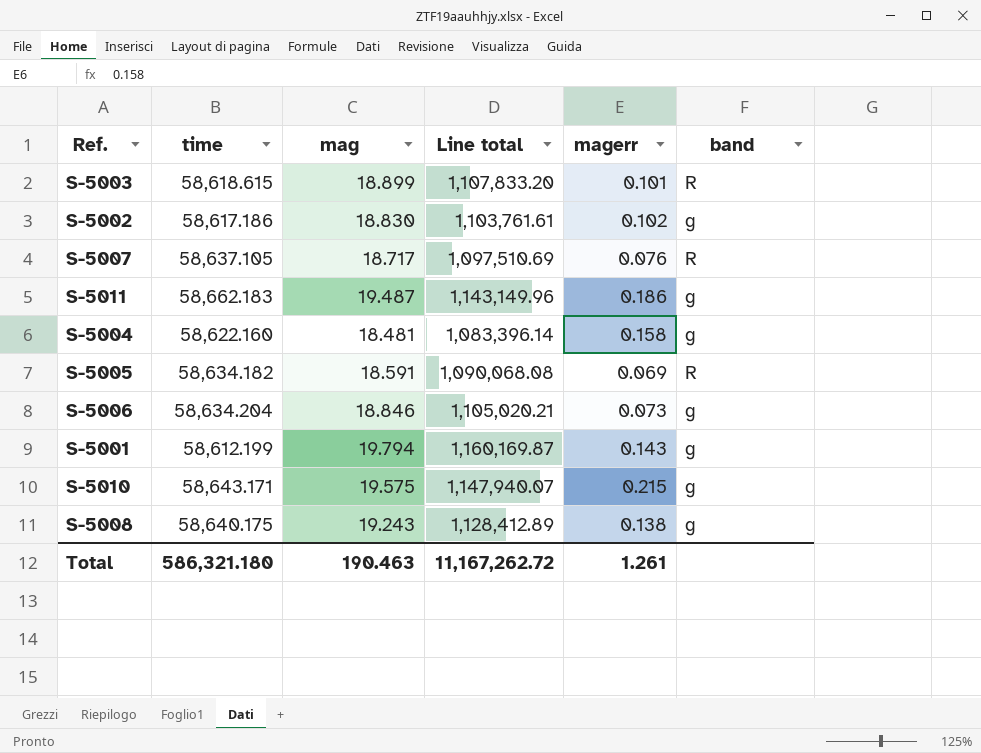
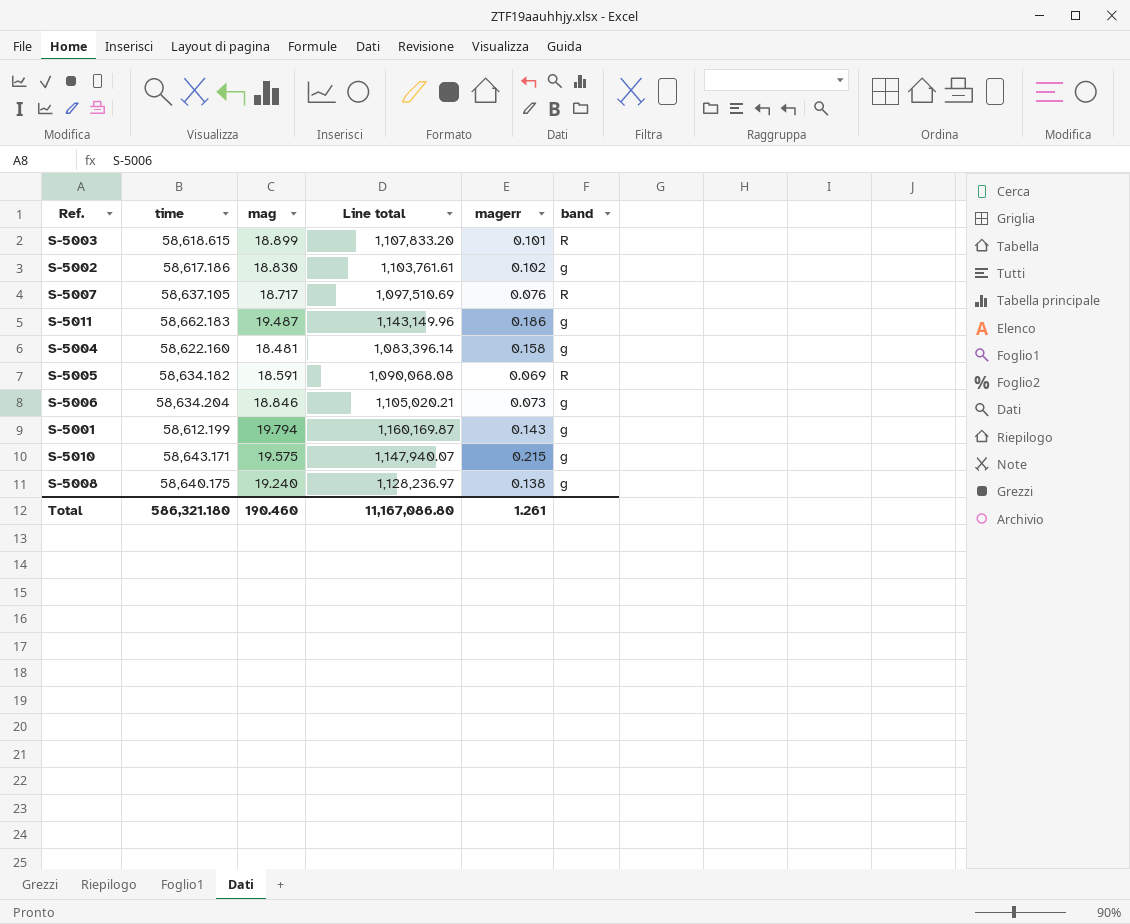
S-5008 | mag: 19.243 -> 19.240
S-5008 | Line total: 1,128,412.89 -> 1,128,236.97
Total | mag: 190.463 -> 190.460
Total | Line total: 11,167,262.72 -> 11,167,086.80

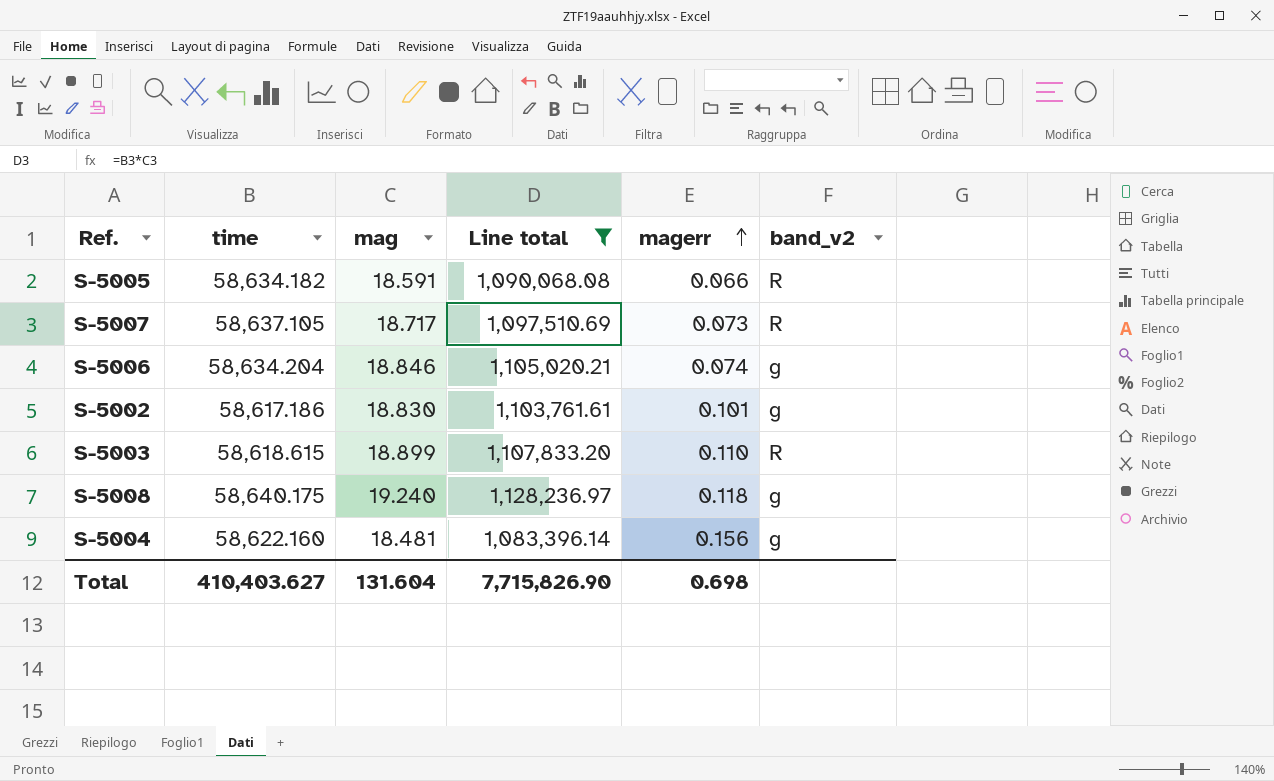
filter: none -> Line total <= 1,128,236.97
row order: none -> magerr ascending
column name: band -> band_v2
S-5005 | magerr: 0.069 -> 0.066
S-5007 | magerr: 0.076 -> 0.073
S-5006 | magerr: 0.073 -> 0.074
S-5002 | magerr: 0.102 -> 0.101
S-5003 | magerr: 0.101 -> 0.110
S-5008 | magerr: 0.138 -> 0.118
S-5004 | magerr: 0.158 -> 0.156
Total | time: 586,321.180 -> 410,403.627
Total | mag: 190.460 -> 131.604
Total | Line total: 11,167,086.80 -> 7,715,826.90
Total | magerr: 1.261 -> 0.698

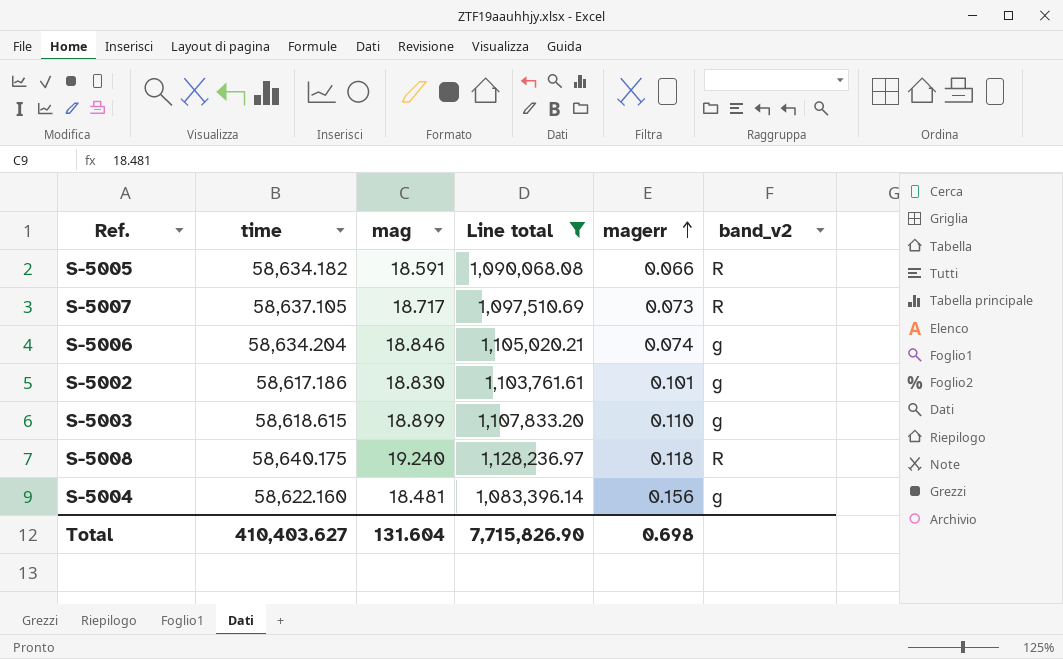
S-5003 | band_v2: R -> g
S-5008 | band_v2: g -> R

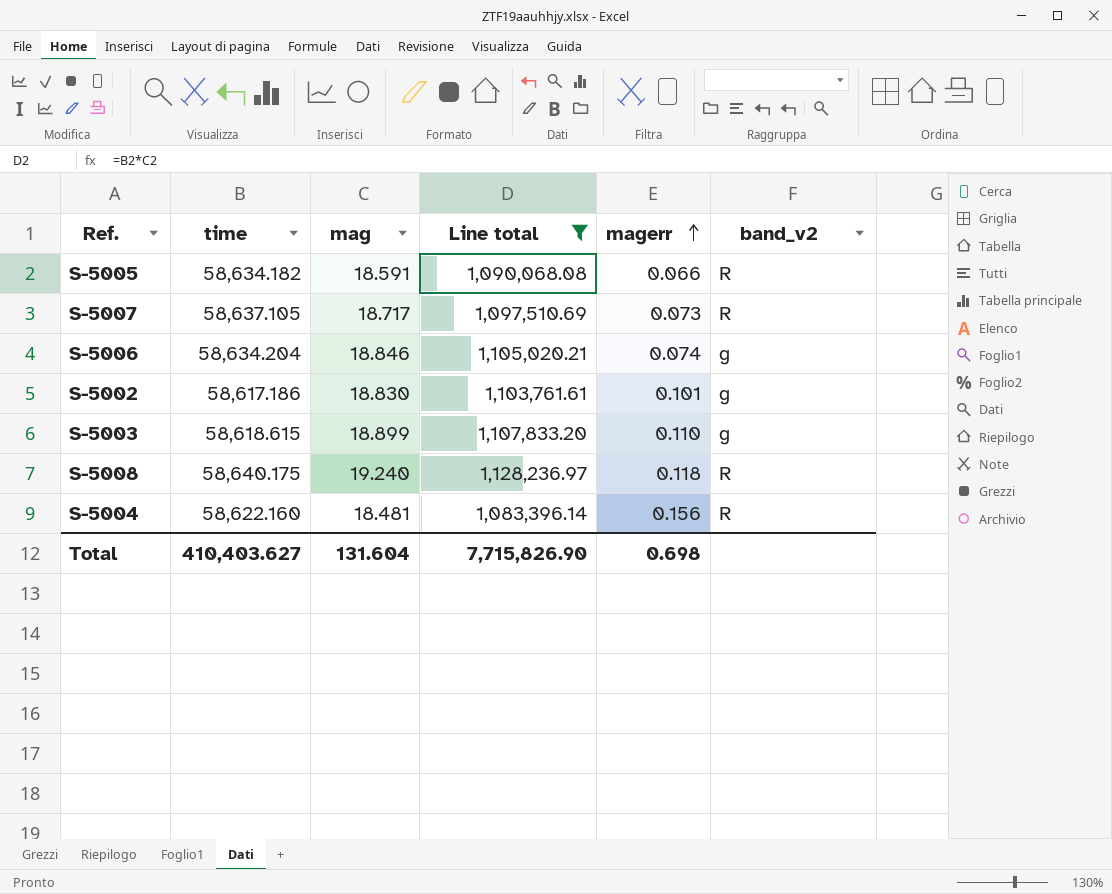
S-5004 | band_v2: g -> R

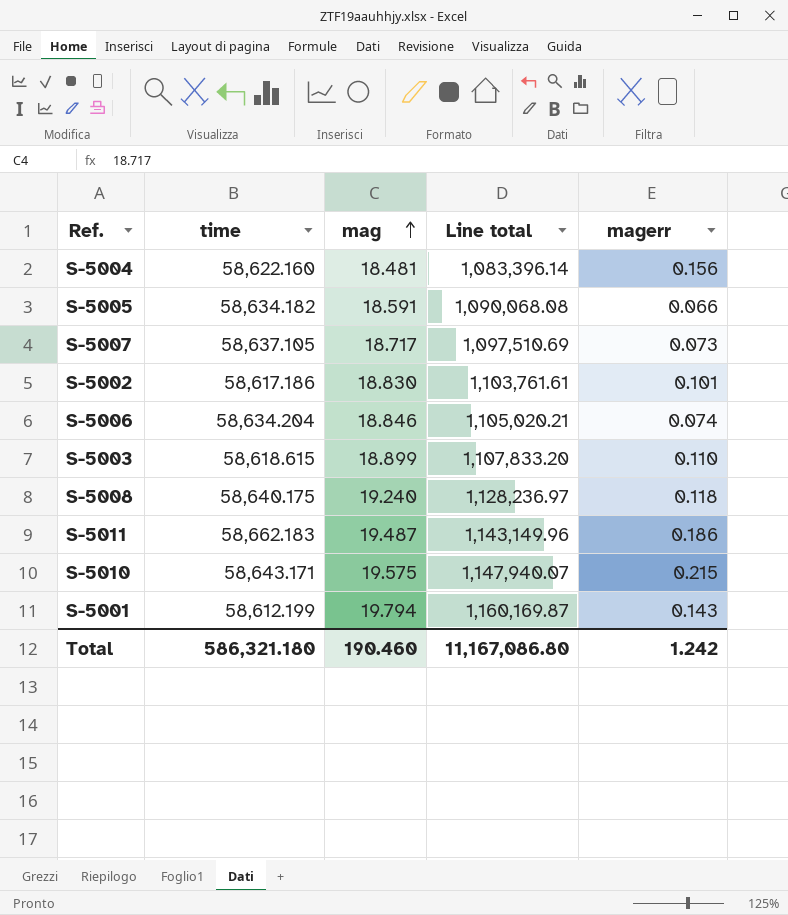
filter: Line total <= 1,128,236.97 -> none
row order: magerr ascending -> mag ascending
column band_v2 | position: 6 -> none
Total | time: 410,403.627 -> 586,321.180
Total | mag: 131.604 -> 190.460
Total | Line total: 7,715,826.90 -> 11,167,086.80
Total | magerr: 0.698 -> 1.242

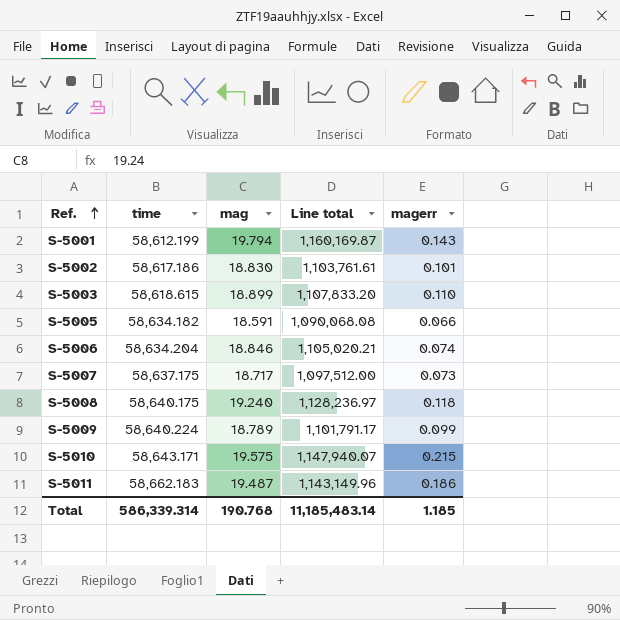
row order: mag ascending -> Ref. ascending
row S-5004: 58,622.160 | 18.481 | 1,083,396.14 | 0.156 -> none
S-5007 | time: 58,637.105 -> 58,637.175
S-5007 | Line total: 1,097,510.69 -> 1,097,512.00
row S-5009: none -> 58,640.224 | 18.789 | 1,101,791.17 | 0.099
Total | time: 586,321.180 -> 586,339.314
Total | mag: 190.460 -> 190.768
Total | Line total: 11,167,086.80 -> 11,185,483.14
Total | magerr: 1.242 -> 1.185

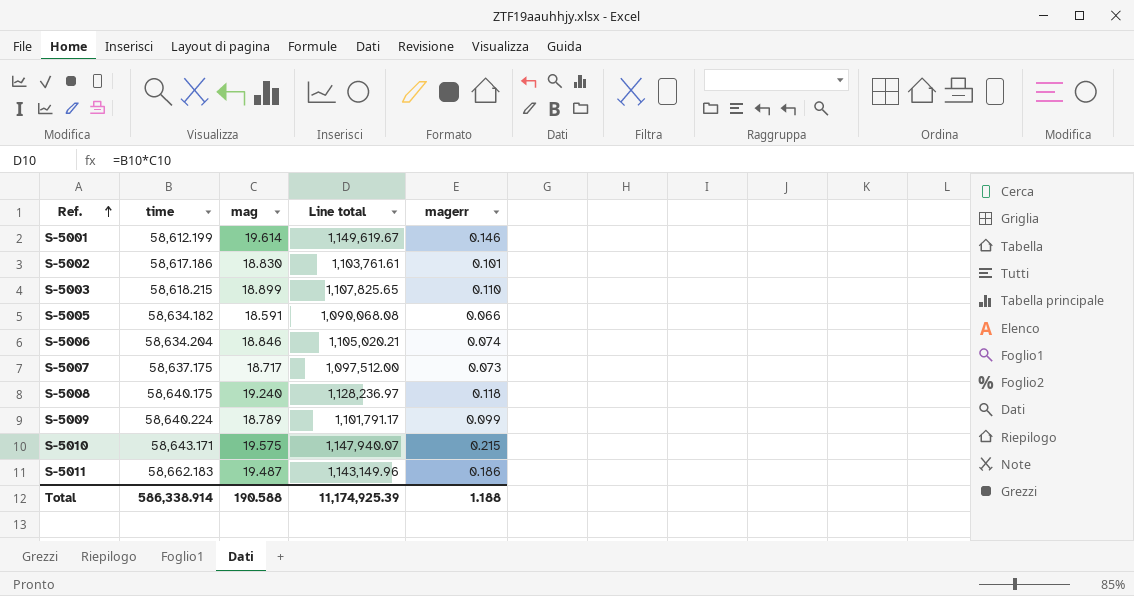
S-5001 | mag: 19.794 -> 19.614
S-5001 | Line total: 1,160,169.87 -> 1,149,619.67
S-5001 | magerr: 0.143 -> 0.146
S-5003 | time: 58,618.615 -> 58,618.215
S-5003 | Line total: 1,107,833.20 -> 1,107,825.65
Total | time: 586,339.314 -> 586,338.914
Total | mag: 190.768 -> 190.588
Total | Line total: 11,185,483.14 -> 11,174,925.39
Total | magerr: 1.185 -> 1.188

